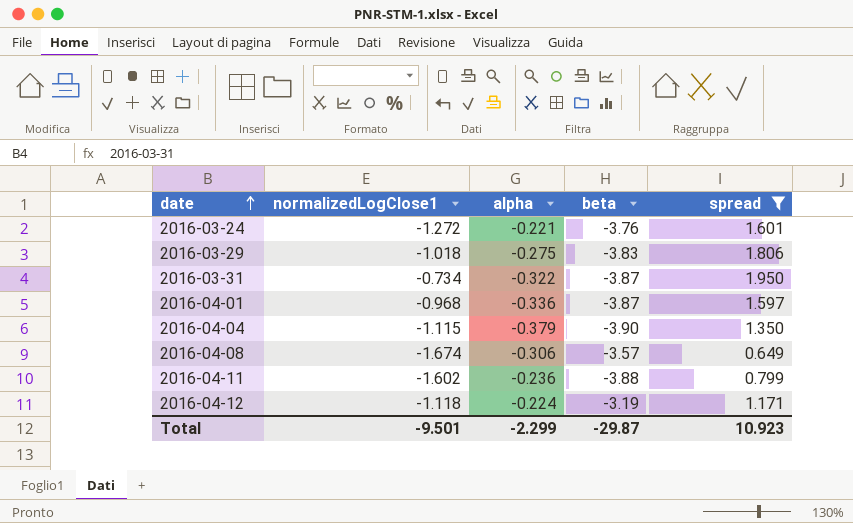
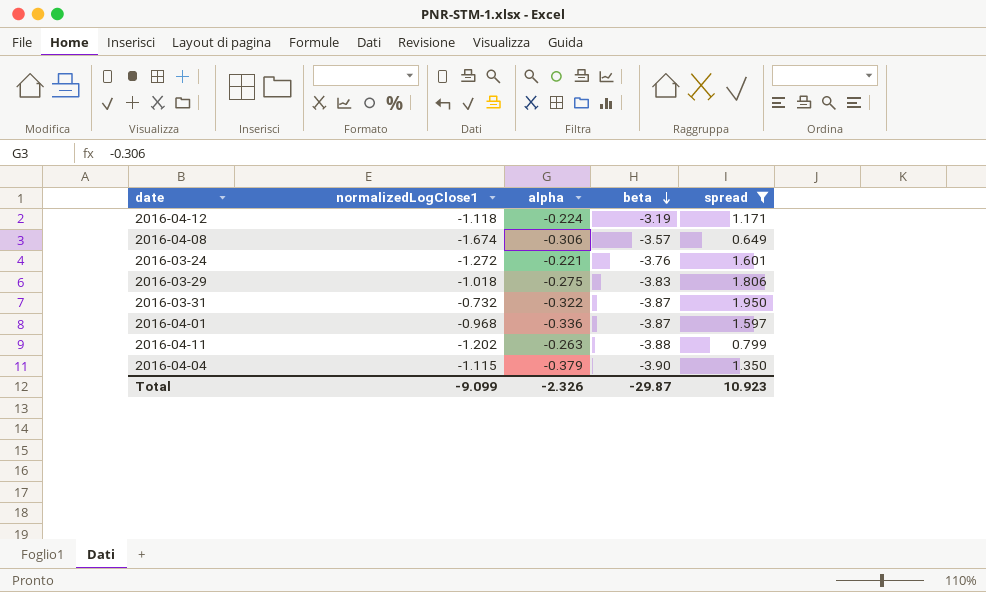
row order: date ascending -> beta descending
2016-03-31 | normalizedLogClose1: -0.734 -> -0.732
2016-04-11 | normalizedLogClose1: -1.602 -> -1.202
2016-04-11 | alpha: -0.236 -> -0.263
Total | normalizedLogClose1: -9.501 -> -9.099
Total | alpha: -2.299 -> -2.326

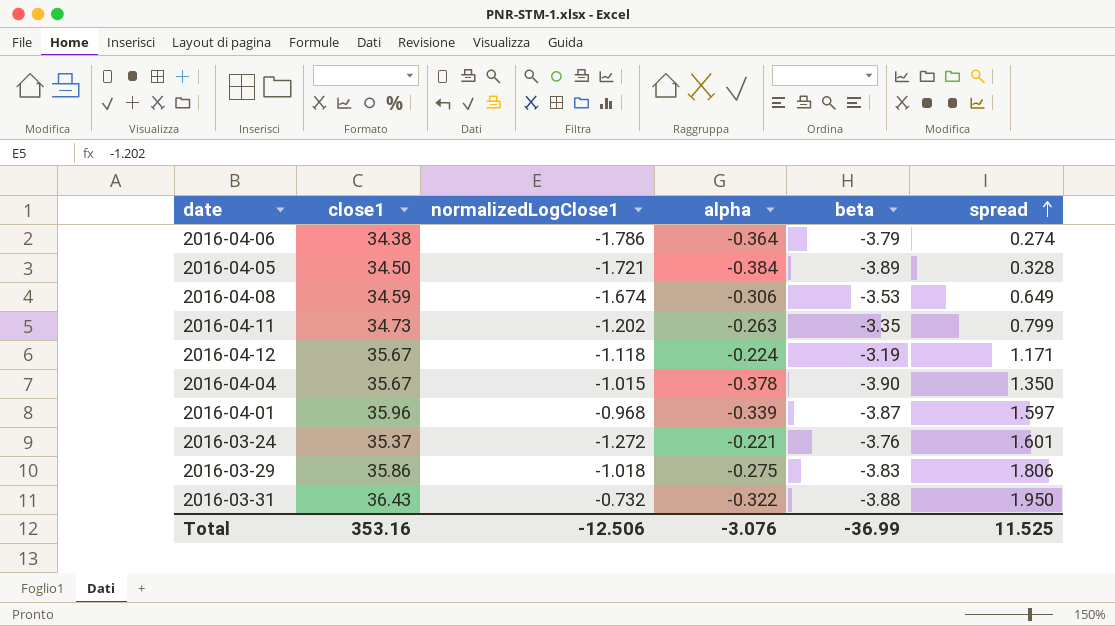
filter: spread >= 0.649 -> none
row order: beta descending -> spread ascending
column close1 | position: none -> 2
2016-04-08 | beta: -3.57 -> -3.53
2016-04-11 | beta: -3.88 -> -3.35
2016-04-04 | normalizedLogClose1: -1.115 -> -1.015
2016-04-04 | alpha: -0.379 -> -0.378
2016-04-01 | alpha: -0.336 -> -0.339
2016-03-31 | beta: -3.87 -> -3.88
Total | normalizedLogClose1: -9.099 -> -12.506
Total | alpha: -2.326 -> -3.076
Total | beta: -29.87 -> -36.99
Total | spread: 10.923 -> 11.525

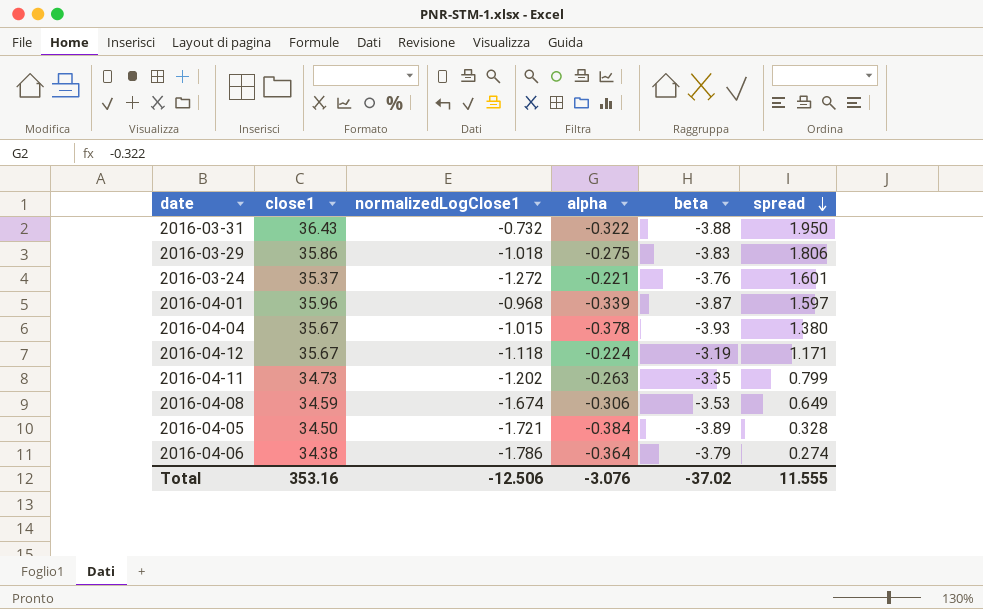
row order: spread ascending -> spread descending
2016-04-04 | beta: -3.90 -> -3.93
2016-04-04 | spread: 1.350 -> 1.380
Total | beta: -36.99 -> -37.02
Total | spread: 11.525 -> 11.555

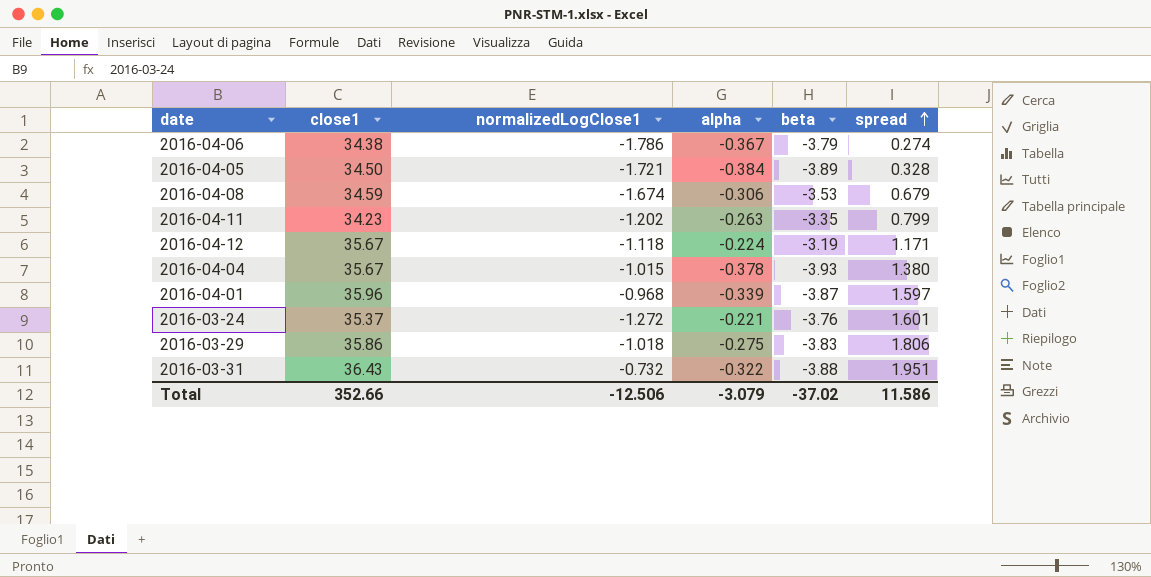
row order: spread descending -> spread ascending
2016-04-06 | alpha: -0.364 -> -0.367
2016-04-08 | spread: 0.649 -> 0.679
2016-04-11 | close1: 34.73 -> 34.23
2016-03-31 | spread: 1.950 -> 1.951
Total | close1: 353.16 -> 352.66
Total | alpha: -3.076 -> -3.079
Total | spread: 11.555 -> 11.586

